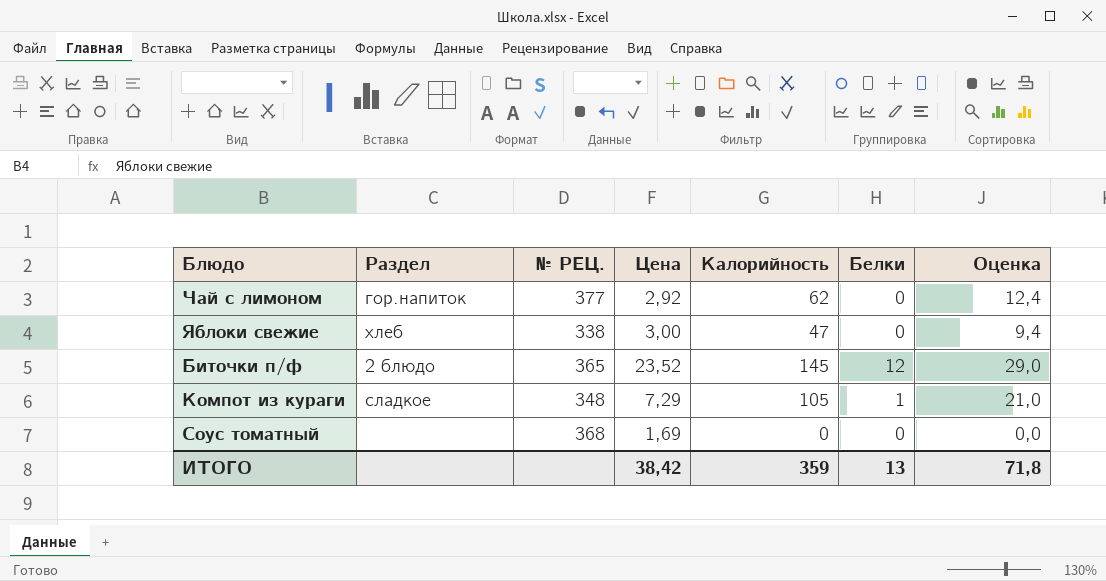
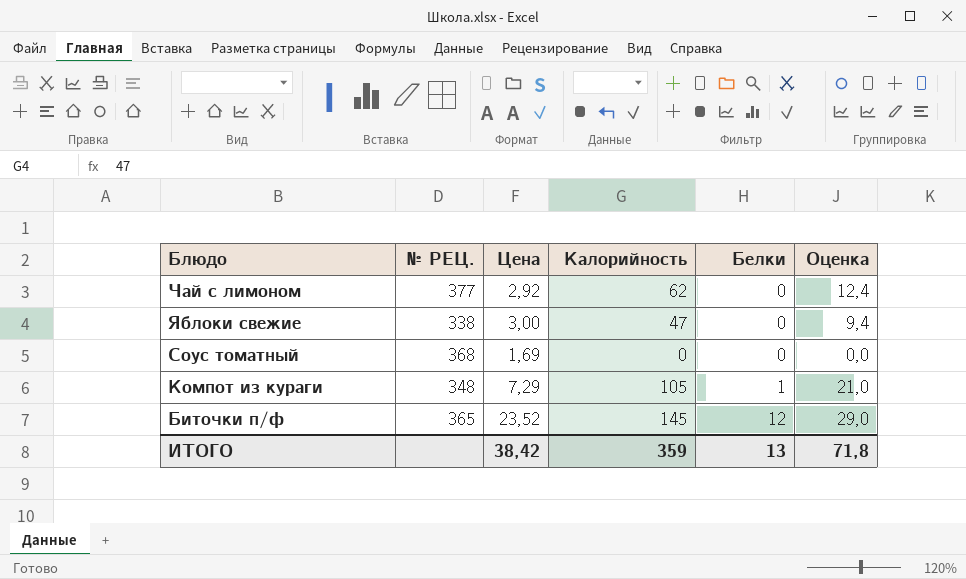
row order: none -> Белки ascending
column Раздел | position: 2 -> none

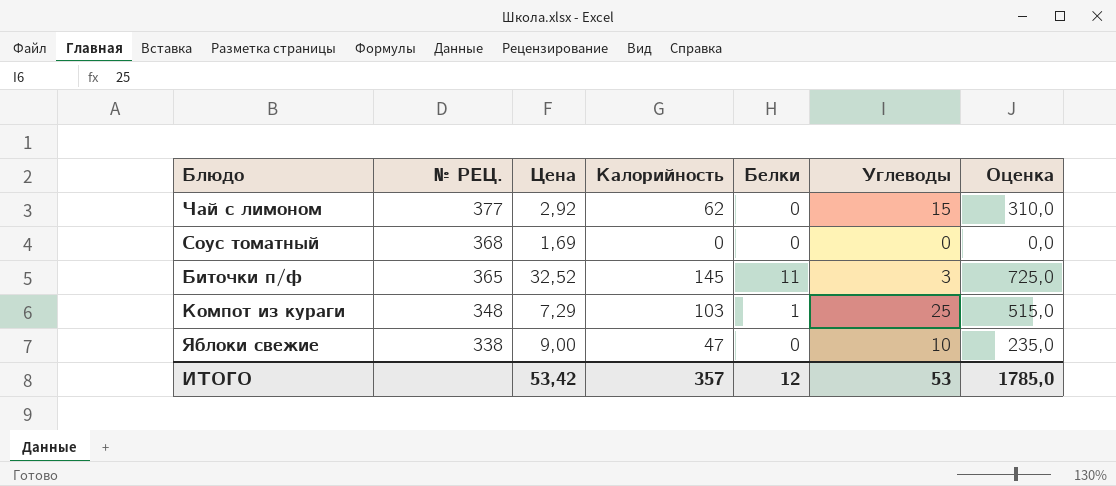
row order: Белки ascending -> № РЕЦ. descending
column Углеводы | position: none -> 6
column Оценка | formula: [Калорийность] * 0,2 -> [Калорийность] * 5
Биточки п/ф | Цена: 23,52 -> 32,52
Биточки п/ф | Белки: 12 -> 11
Компот из кураги | Калорийность: 105 -> 103
Яблоки свежие | Цена: 3,00 -> 9,00
ИТОГО | Цена: 38,42 -> 53,42
ИТОГО | Калорийность: 359 -> 357
ИТОГО | Белки: 13 -> 12
ИТОГО | Оценка: 71,8 -> 1785,0

